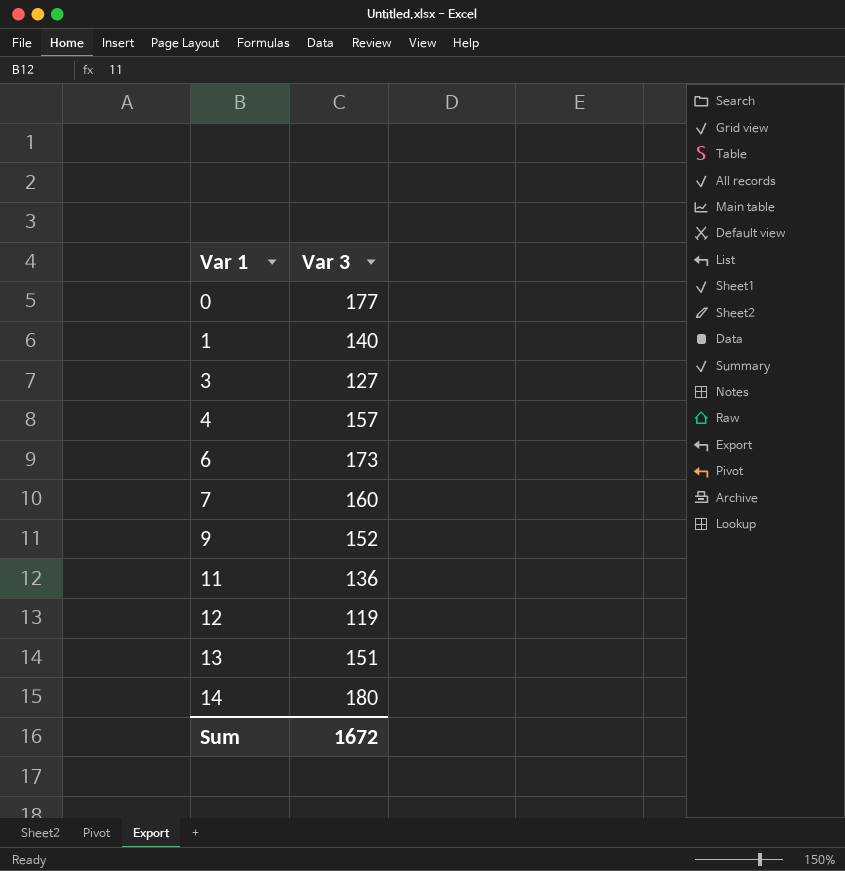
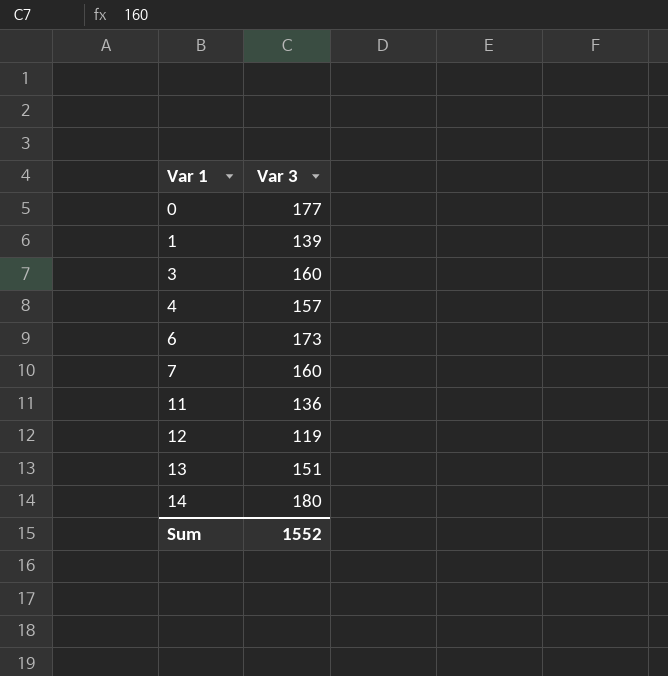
row 9: 152 -> none
1 | Var 3: 140 -> 139
3 | Var 3: 127 -> 160
Sum | Var 3: 1672 -> 1552

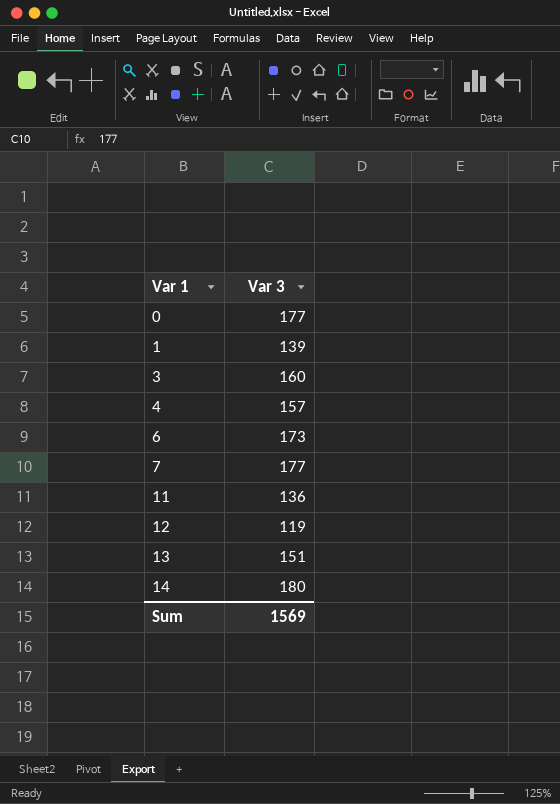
7 | Var 3: 160 -> 177
Sum | Var 3: 1552 -> 1569

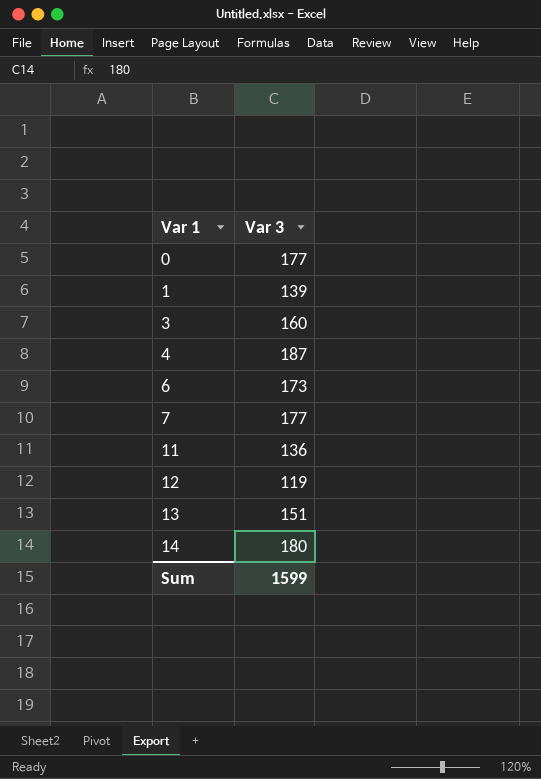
4 | Var 3: 157 -> 187
Sum | Var 3: 1569 -> 1599

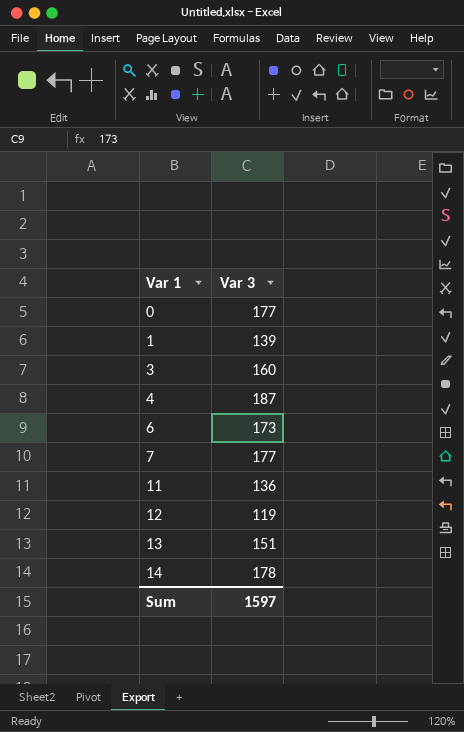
14 | Var 3: 180 -> 178
Sum | Var 3: 1599 -> 1597

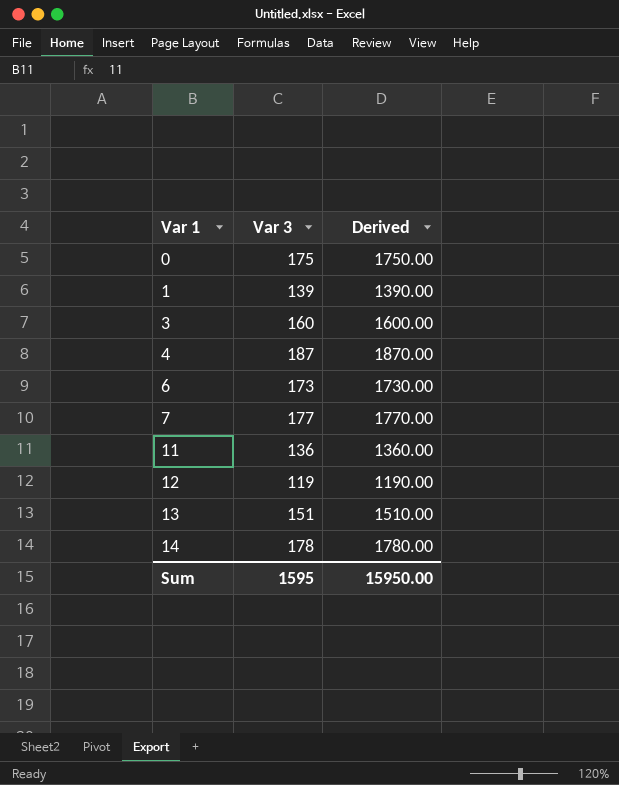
column Derived | formula: none -> [Var 3] * 10
0 | Var 3: 177 -> 175
Sum | Var 3: 1597 -> 1595

